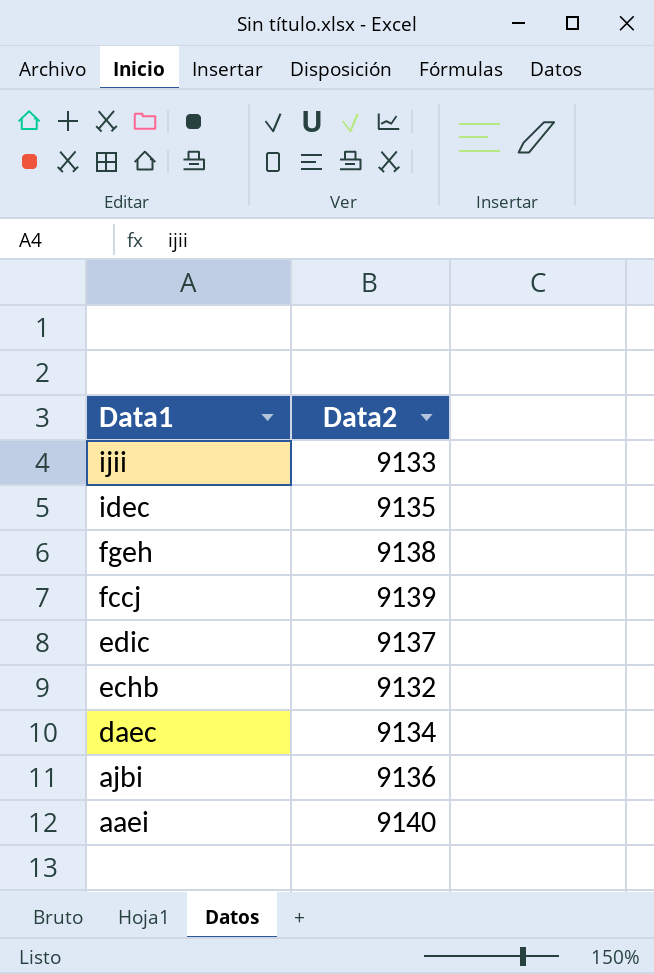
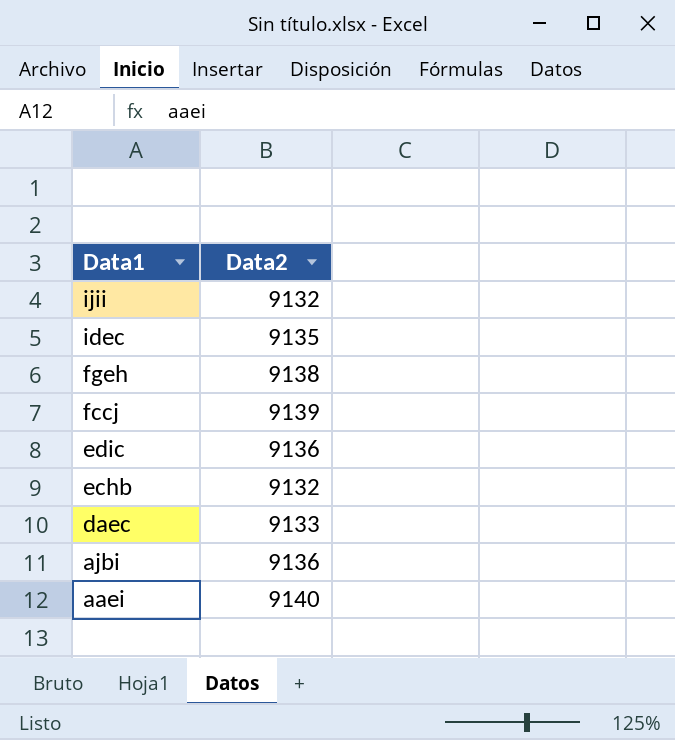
ijii | Data2: 9133 -> 9132
edic | Data2: 9137 -> 9136
daec | Data2: 9134 -> 9133

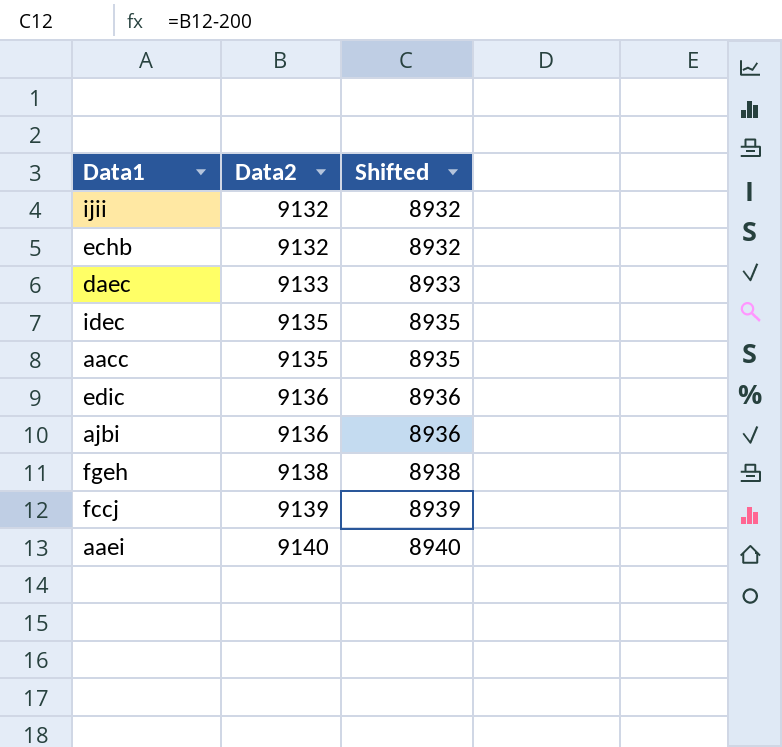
row order: Data1 descending -> Data2 ascending
column Shifted | formula: none -> [Data2] - 200
row aacc: none -> 9135 | 8935

